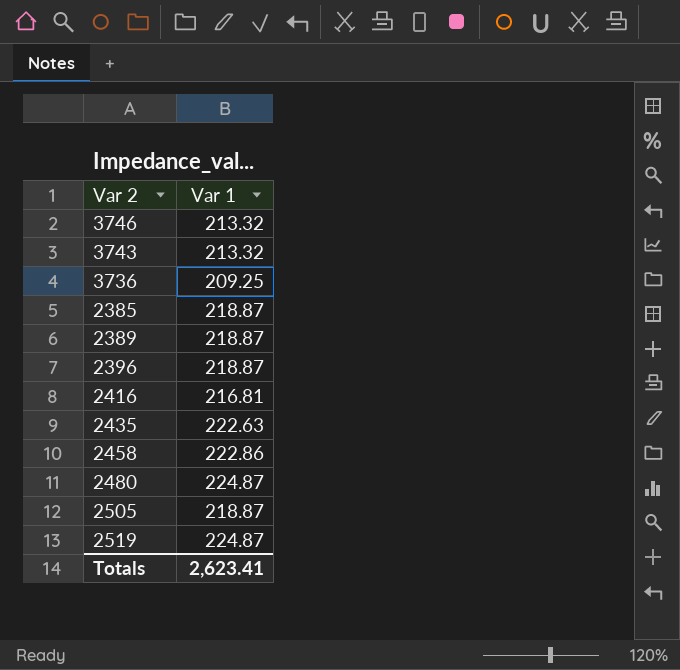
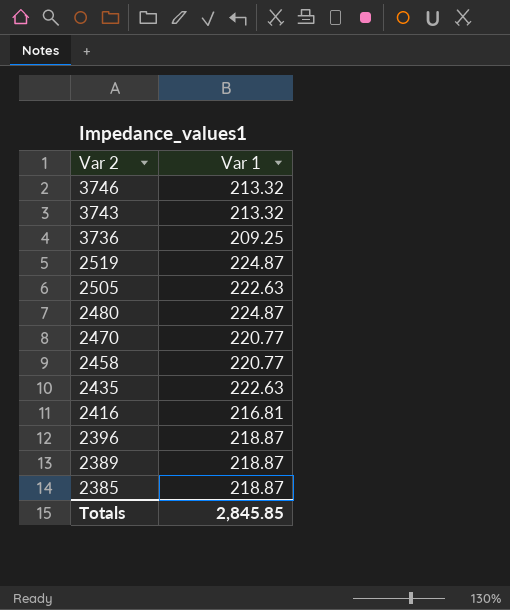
row order: none -> Var 2 descending
2505 | Var 1: 218.87 -> 222.63
row 2470: none -> 220.77
2458 | Var 1: 222.86 -> 220.77
Totals | Var 1: 2,623.41 -> 2,845.85

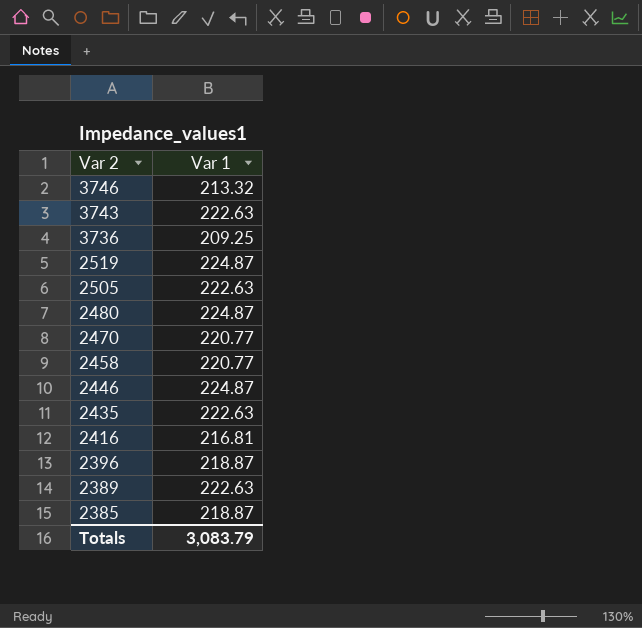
3743 | Var 1: 213.32 -> 222.63
row 2446: none -> 224.87
2389 | Var 1: 218.87 -> 222.63
Totals | Var 1: 2,845.85 -> 3,083.79

